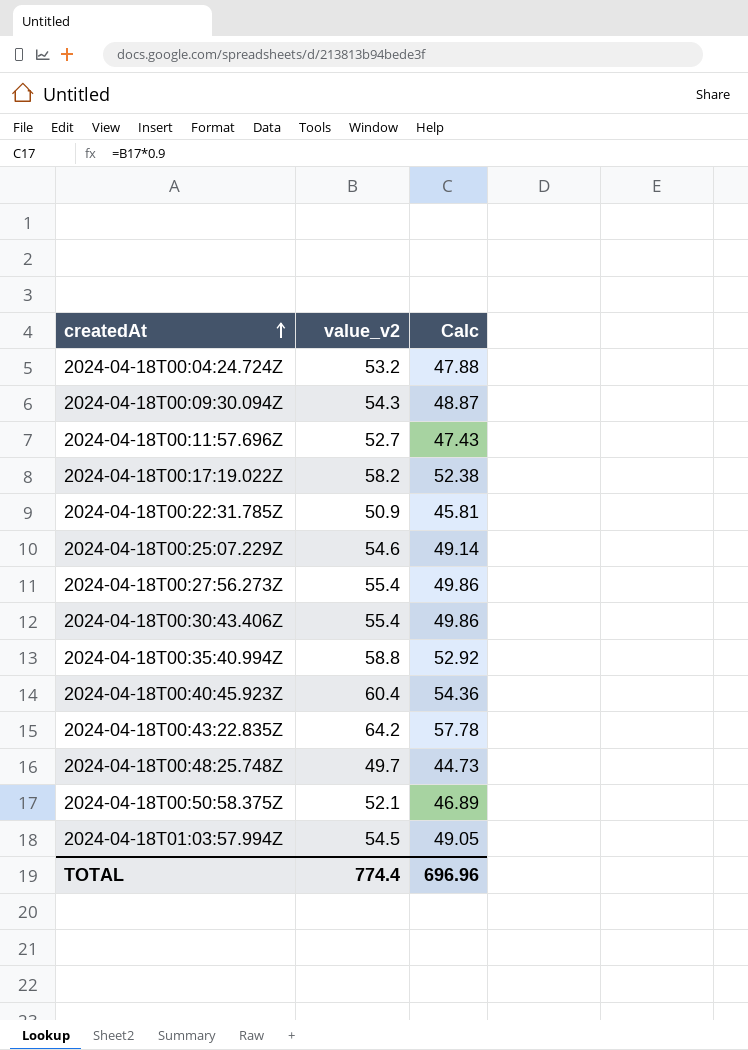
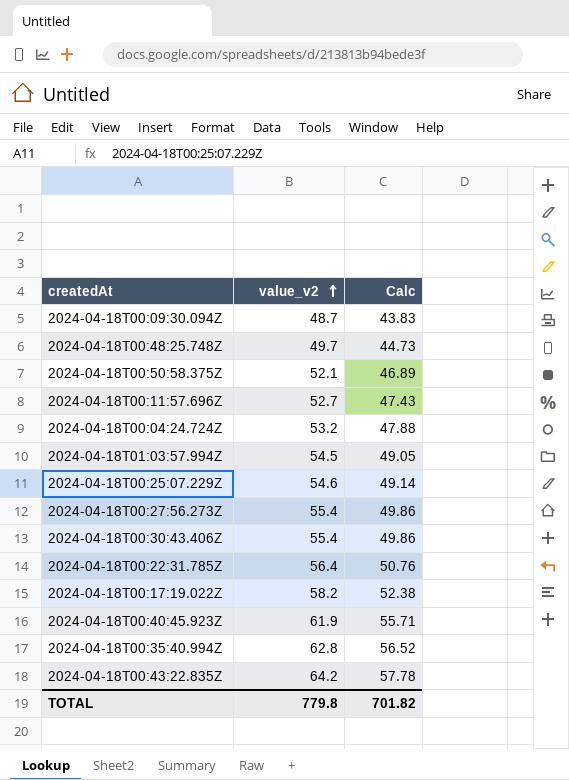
row order: createdAt ascending -> value_v2 ascending
2024-04-18T00:09:30.094Z | value_v2: 54.3 -> 48.7
2024-04-18T00:09:30.094Z | Calc: 48.87 -> 43.83
2024-04-18T00:22:31.785Z | value_v2: 50.9 -> 56.4
2024-04-18T00:22:31.785Z | Calc: 45.81 -> 50.76
2024-04-18T00:40:45.923Z | value_v2: 60.4 -> 61.9
2024-04-18T00:40:45.923Z | Calc: 54.36 -> 55.71
2024-04-18T00:35:40.994Z | value_v2: 58.8 -> 62.8
2024-04-18T00:35:40.994Z | Calc: 52.92 -> 56.52
TOTAL | value_v2: 774.4 -> 779.8
TOTAL | Calc: 696.96 -> 701.82

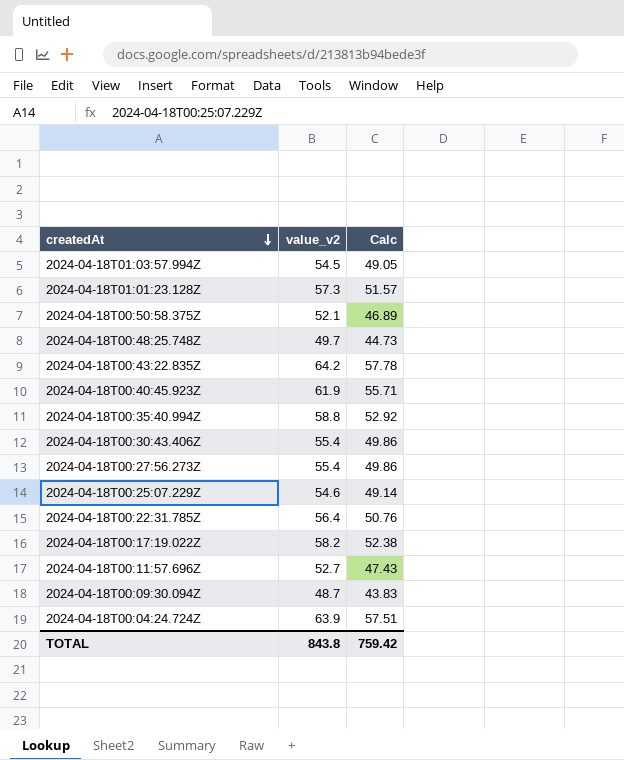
row order: value_v2 ascending -> createdAt descending
row 2024-04-18T01:01:23.128Z: none -> 57.3 | 51.57
2024-04-18T00:35:40.994Z | value_v2: 62.8 -> 58.8
2024-04-18T00:35:40.994Z | Calc: 56.52 -> 52.92
2024-04-18T00:04:24.724Z | value_v2: 53.2 -> 63.9
2024-04-18T00:04:24.724Z | Calc: 47.88 -> 57.51
TOTAL | value_v2: 779.8 -> 843.8
TOTAL | Calc: 701.82 -> 759.42

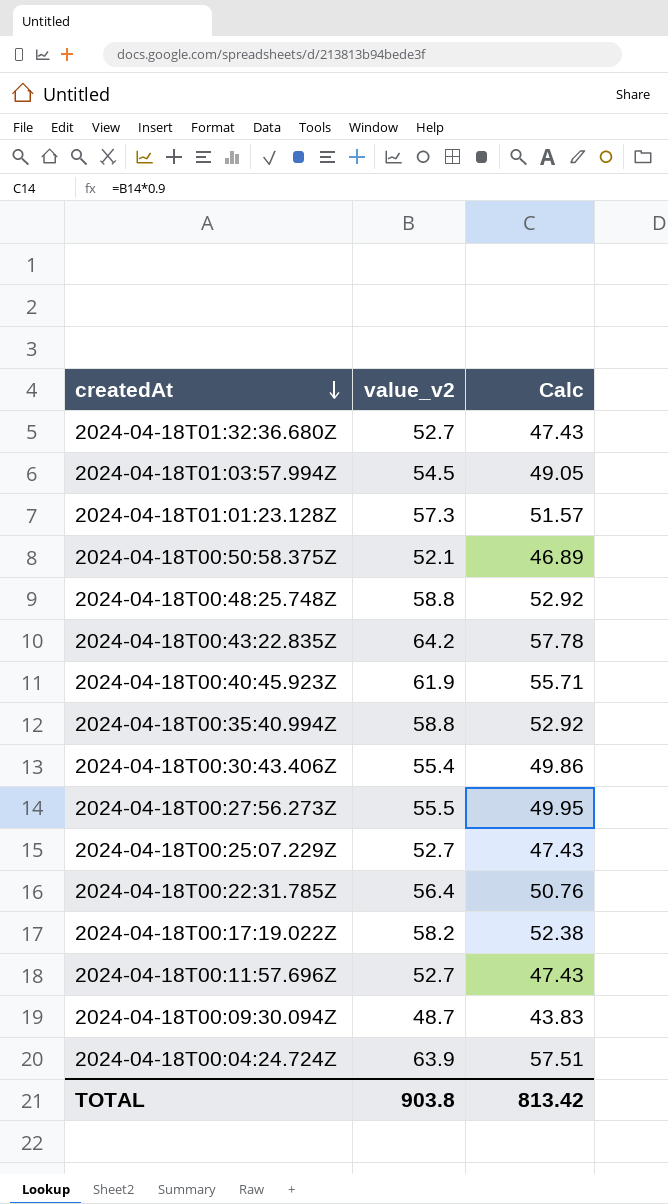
row 2024-04-18T01:32:36.680Z: none -> 52.7 | 47.43
2024-04-18T00:48:25.748Z | value_v2: 49.7 -> 58.8
2024-04-18T00:48:25.748Z | Calc: 44.73 -> 52.92
2024-04-18T00:27:56.273Z | value_v2: 55.4 -> 55.5
2024-04-18T00:27:56.273Z | Calc: 49.86 -> 49.95
2024-04-18T00:25:07.229Z | value_v2: 54.6 -> 52.7
2024-04-18T00:25:07.229Z | Calc: 49.14 -> 47.43
TOTAL | value_v2: 843.8 -> 903.8
TOTAL | Calc: 759.42 -> 813.42

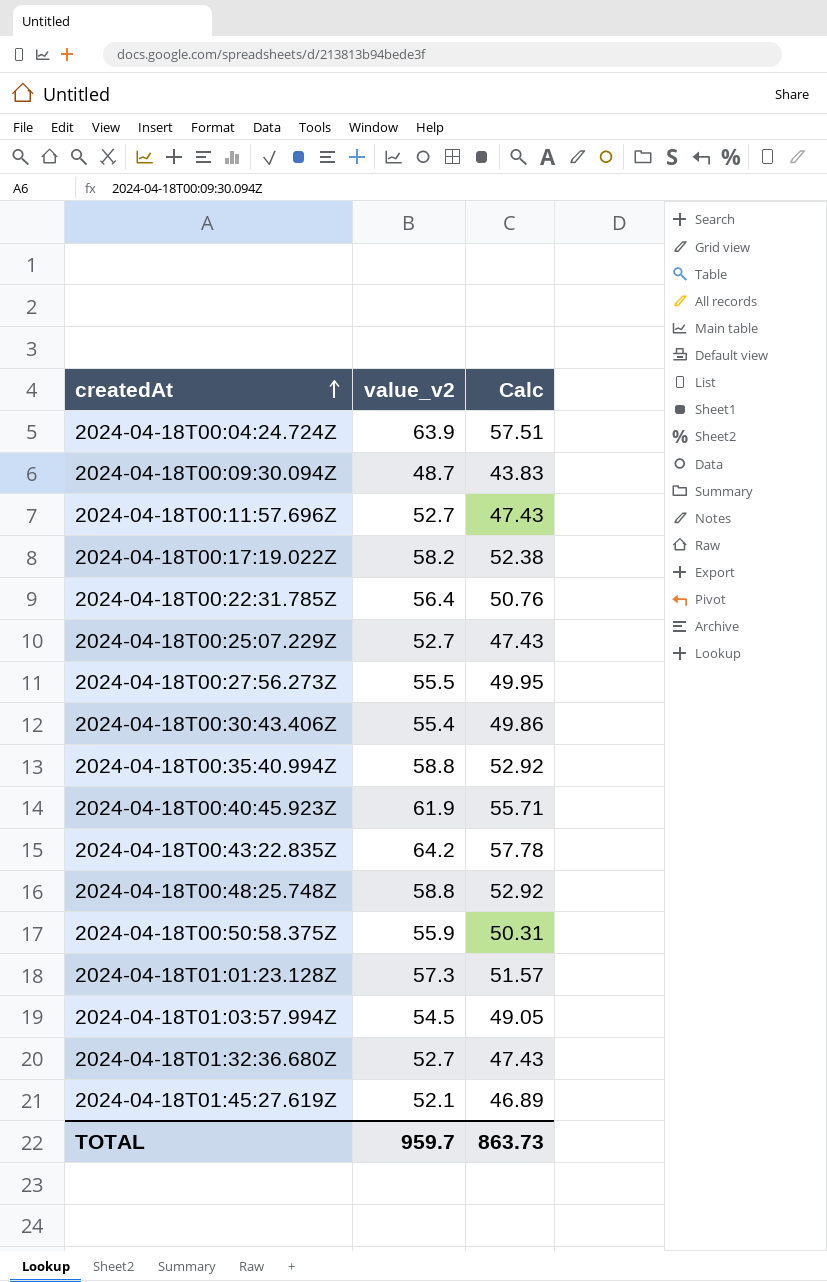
row order: createdAt descending -> createdAt ascending
2024-04-18T00:50:58.375Z | value_v2: 52.1 -> 55.9
2024-04-18T00:50:58.375Z | Calc: 46.89 -> 50.31
row 2024-04-18T01:45:27.619Z: none -> 52.1 | 46.89
TOTAL | value_v2: 903.8 -> 959.7
TOTAL | Calc: 813.42 -> 863.73

